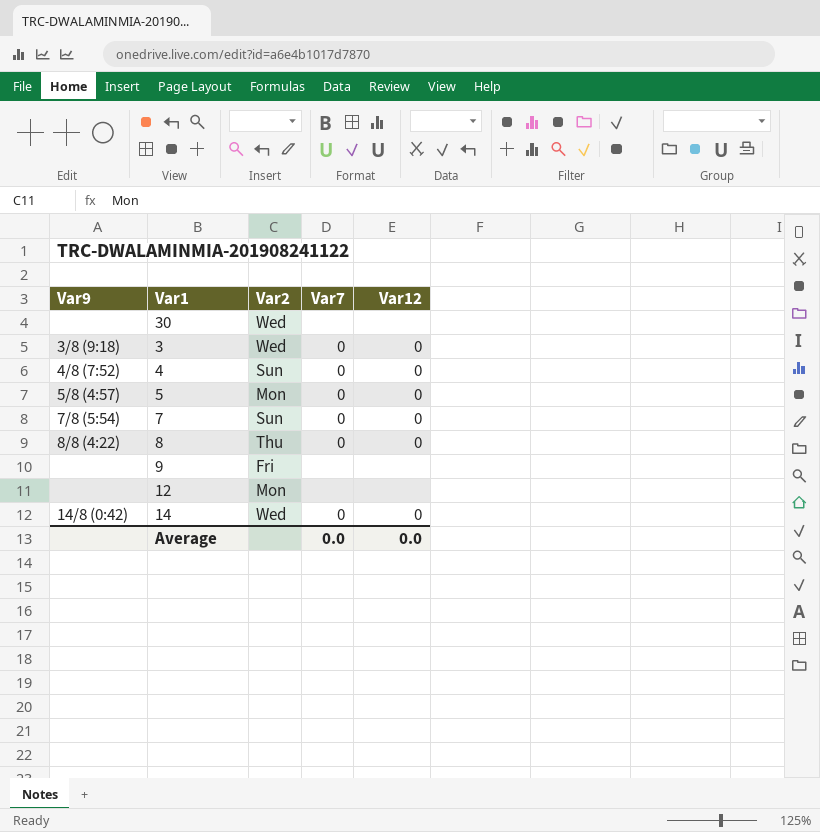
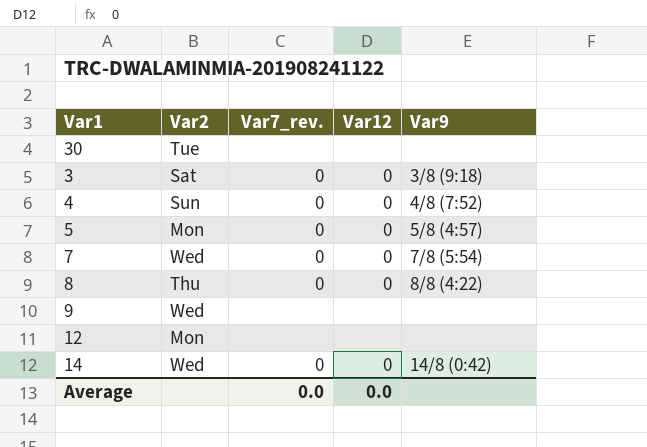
column name: Var7 -> Var7_rev.
column Var9 | position: 1 -> 5
30 | Var2: Wed -> Tue
3 | Var2: Wed -> Sat
7 | Var2: Sun -> Wed
9 | Var2: Fri -> Wed

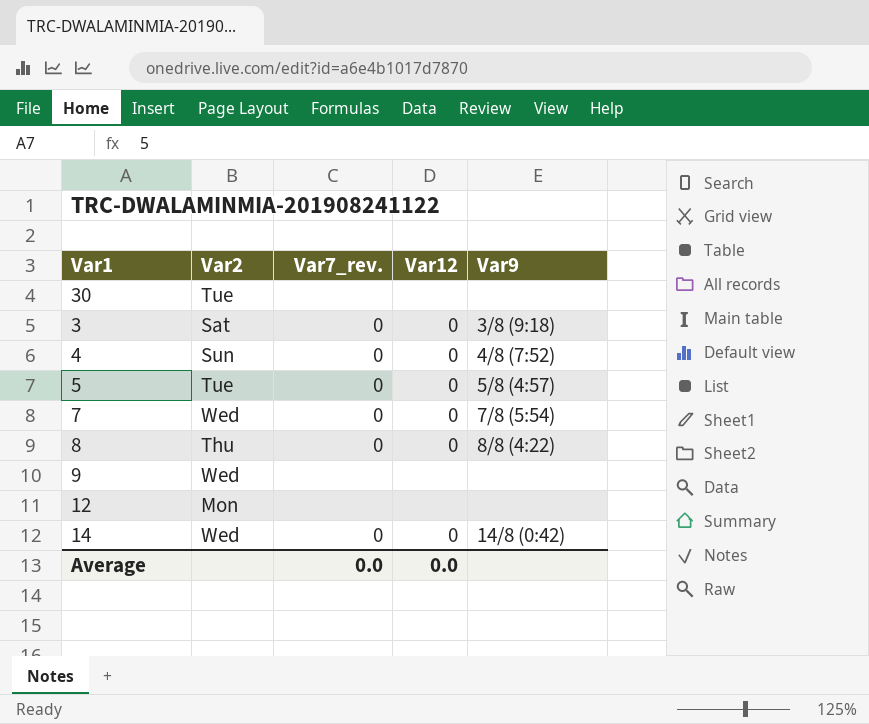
5 | Var2: Mon -> Tue

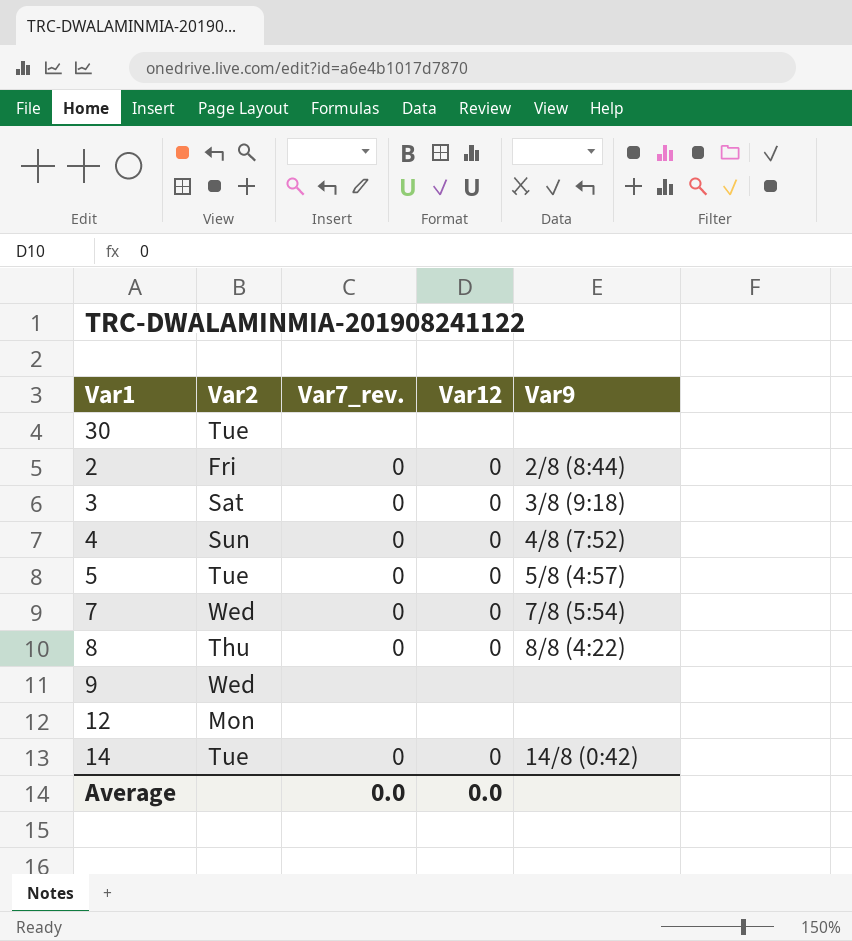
row 2: none -> Fri | 0 | 0 | 2/8 (8:44)
14 | Var2: Wed -> Tue

